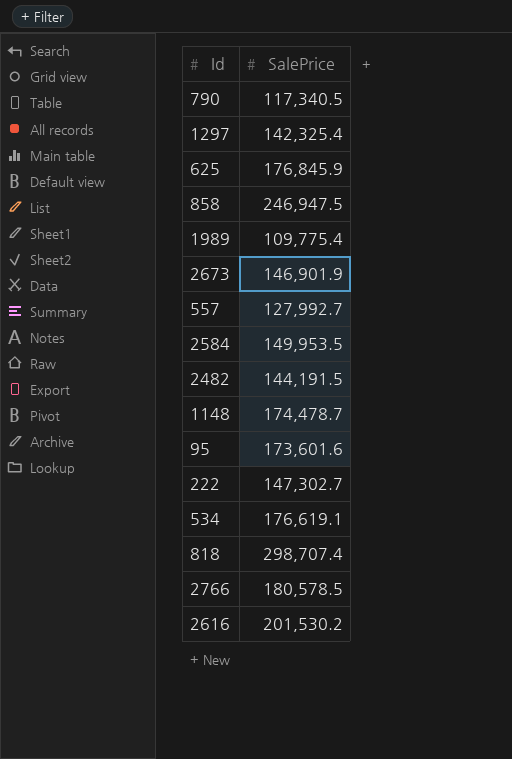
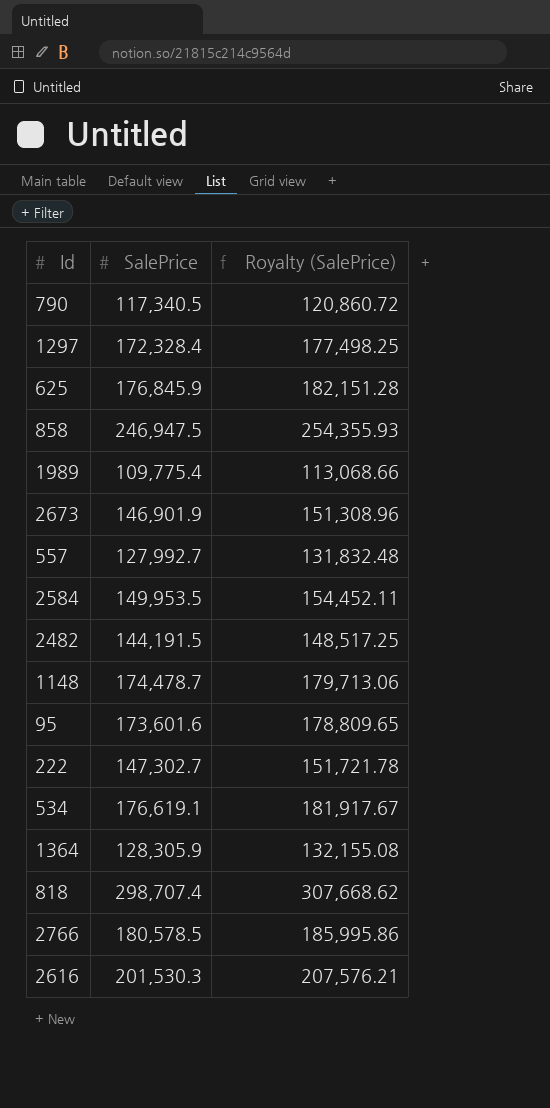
column Royalty (SalePrice) | formula: none -> [SalePrice] * 1.03
1297 | SalePrice: 142,325.4 -> 172,328.4
row 1364: none -> 128,305.9 | 132,155.08
2616 | SalePrice: 201,530.2 -> 201,530.3

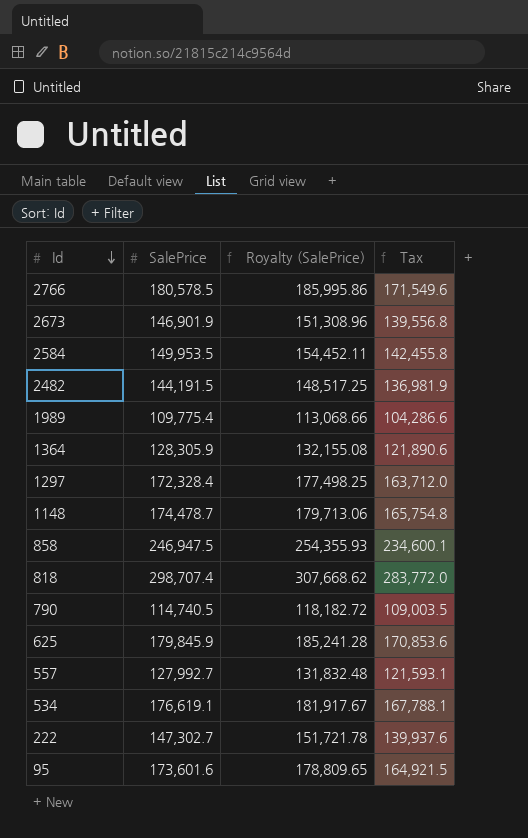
row order: none -> Id descending
column Tax | formula: none -> [SalePrice] * 0.95
row 2616: 201,530.3 | 207,576.21 -> none
790 | SalePrice: 117,340.5 -> 114,740.5
790 | Royalty (SalePrice): 120,860.72 -> 118,182.72
625 | SalePrice: 176,845.9 -> 179,845.9
625 | Royalty (SalePrice): 182,151.28 -> 185,241.28

